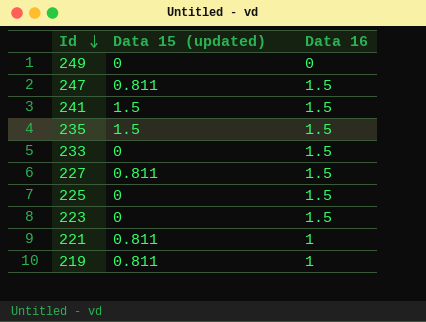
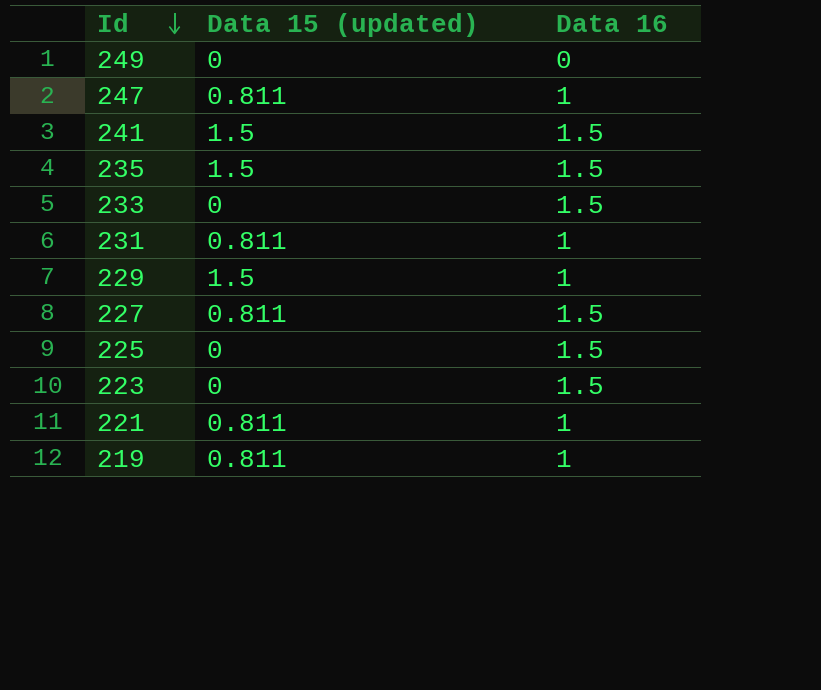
247 | Data 16: 1.5 -> 1
row 231: none -> 0.811 | 1
row 229: none -> 1.5 | 1

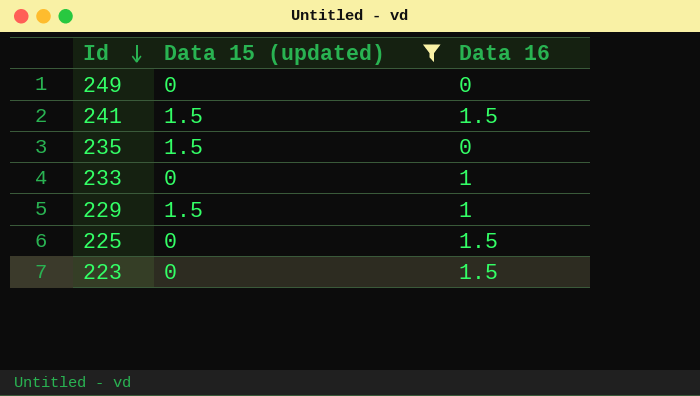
filter: none -> Data 15 (updated) != 0.811
235 | Data 16: 1.5 -> 0
233 | Data 16: 1.5 -> 1

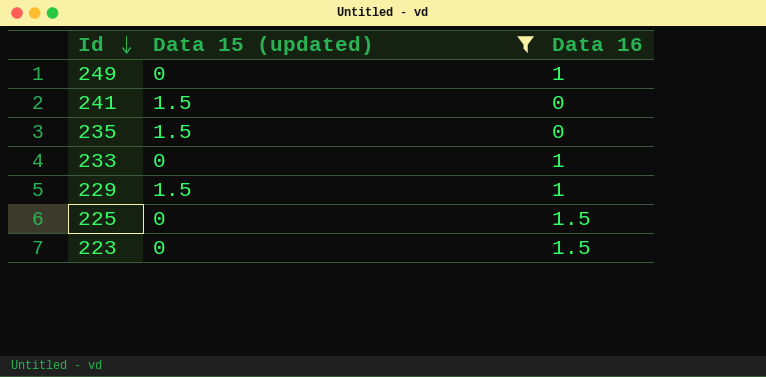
249 | Data 16: 0 -> 1
241 | Data 16: 1.5 -> 0

